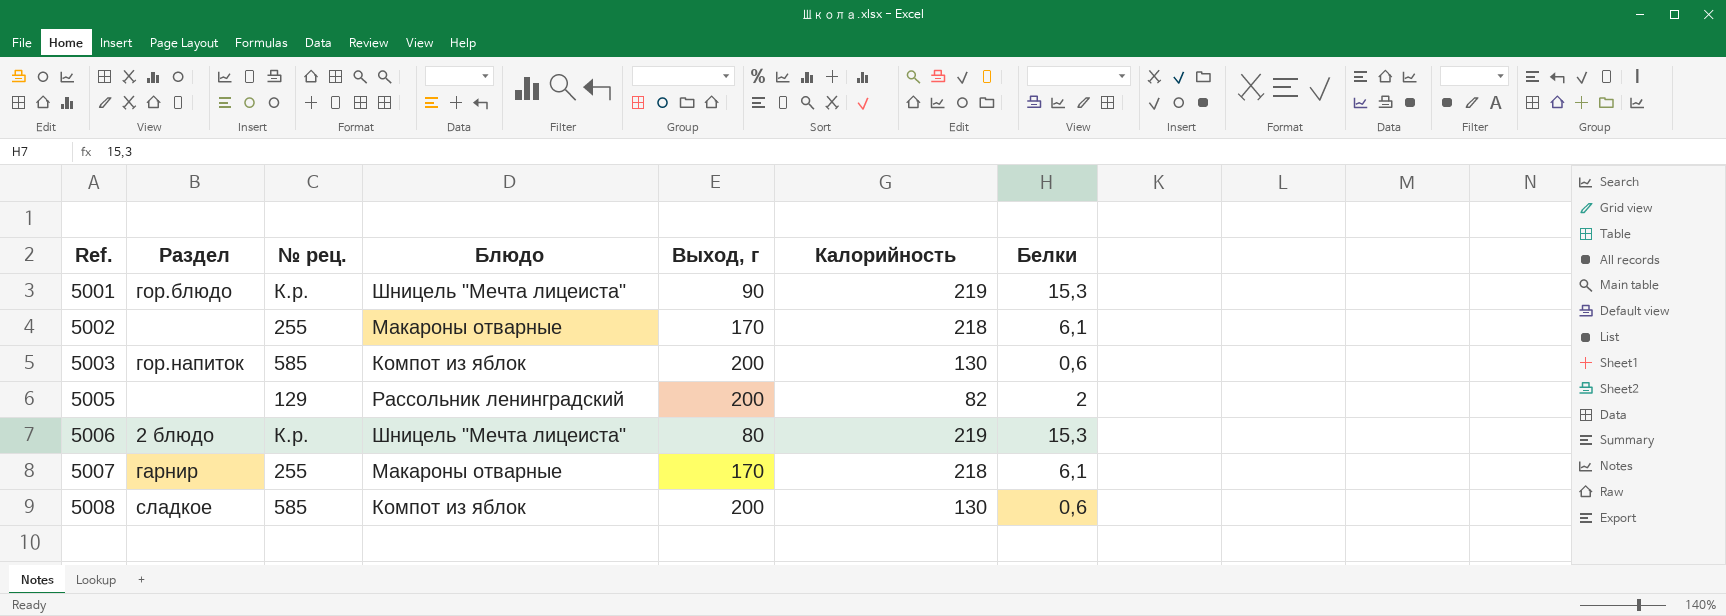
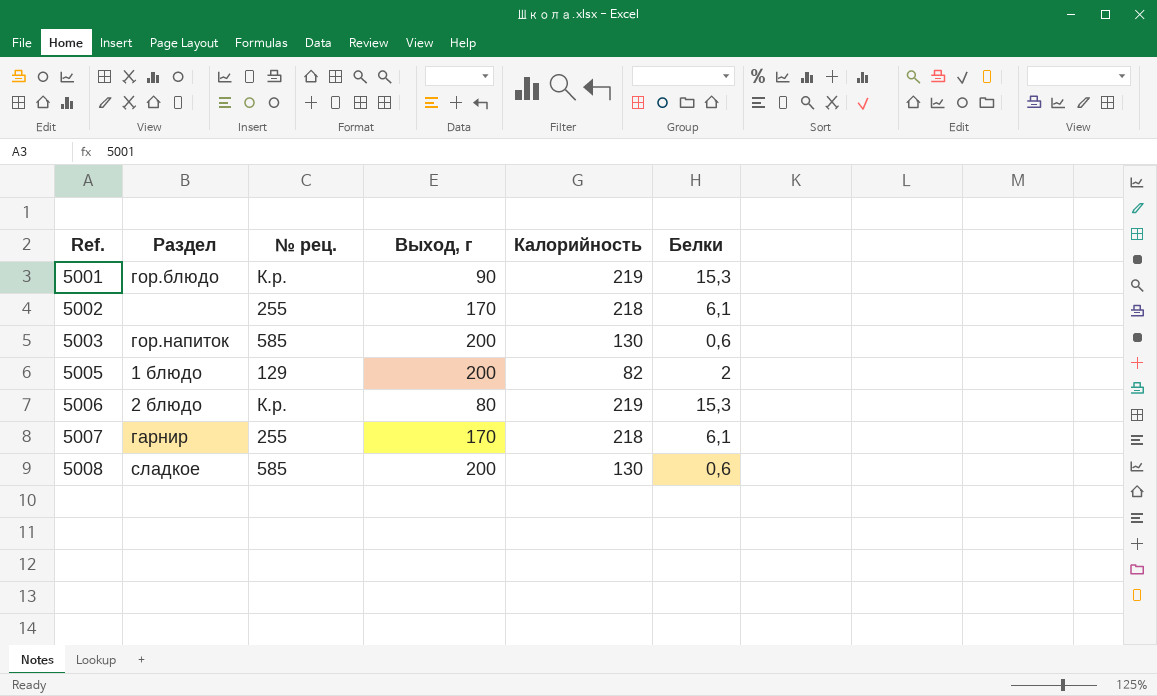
column Блюдо | position: 4 -> none
5005 | Раздел: none -> 1 блюдо

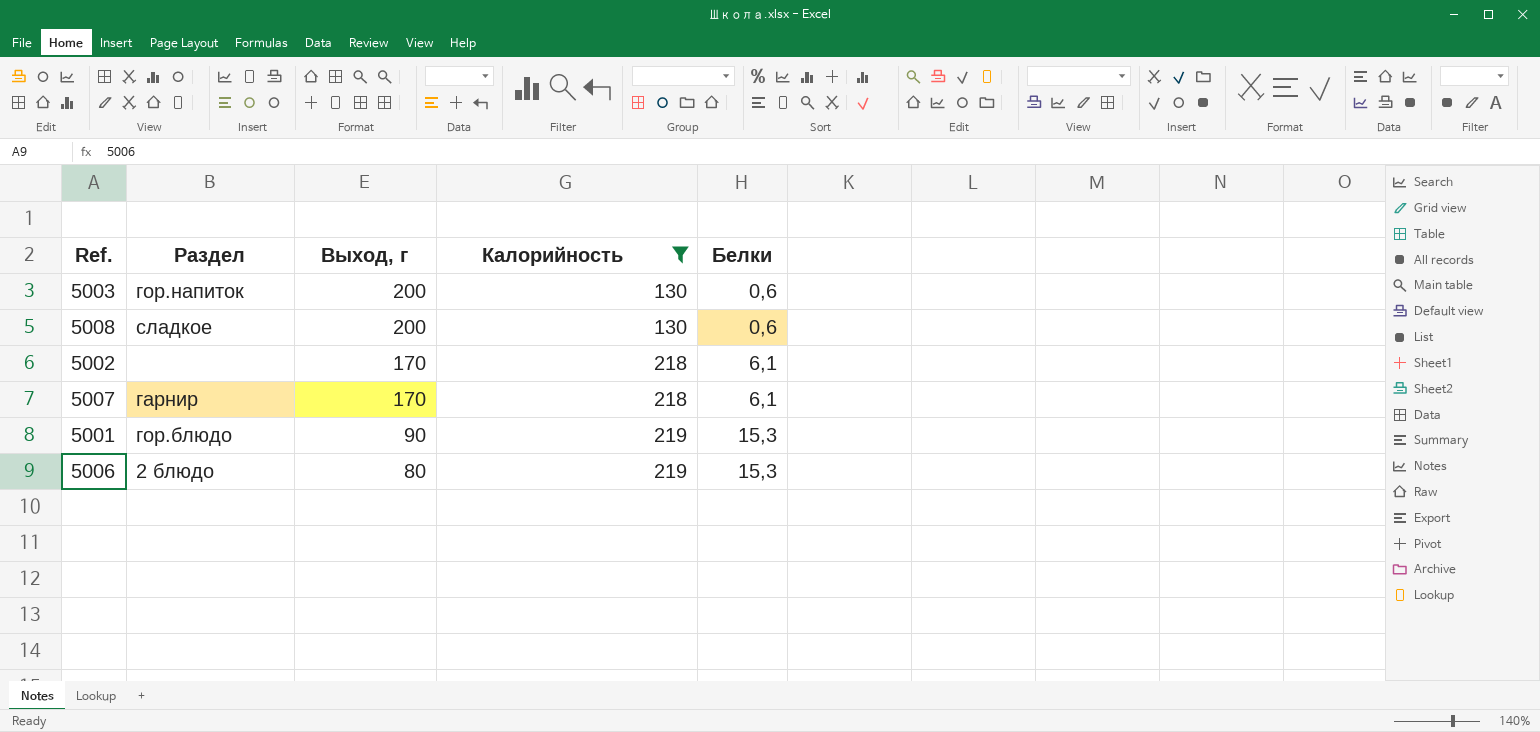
filter: none -> Калорийность != 82
row order: Ref. ascending -> Выход, г descending
column № рец. | position: 3 -> none

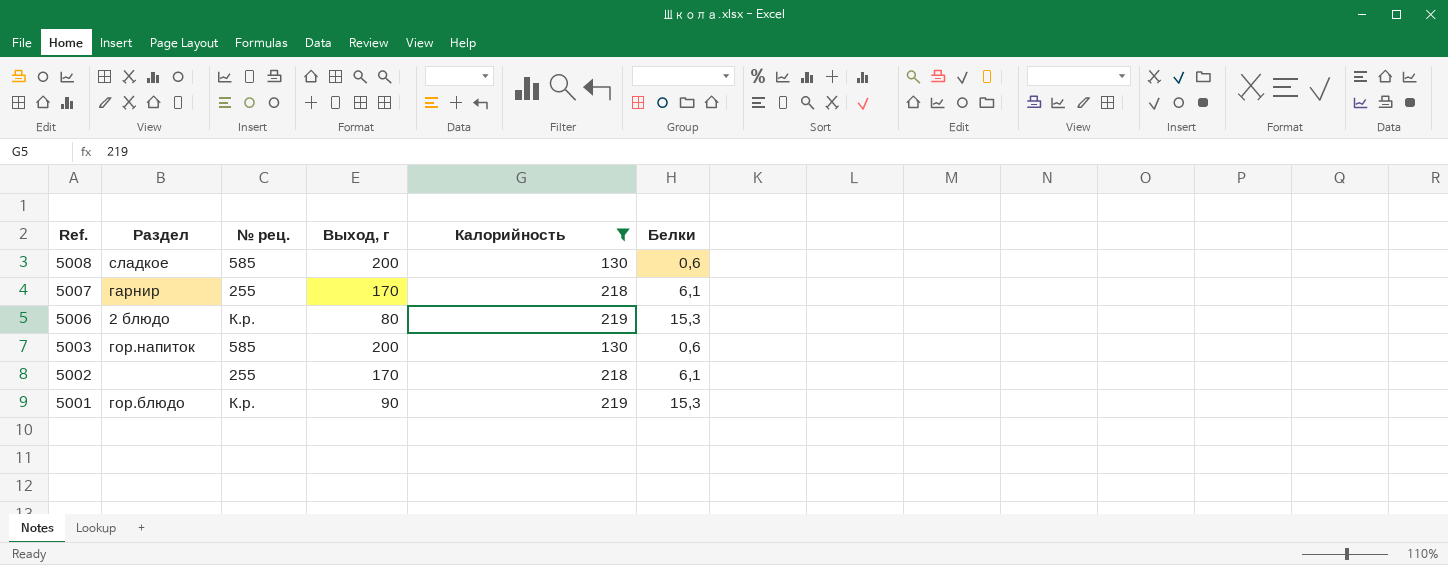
row order: Выход, г descending -> Ref. descending
column № рец. | position: none -> 3

